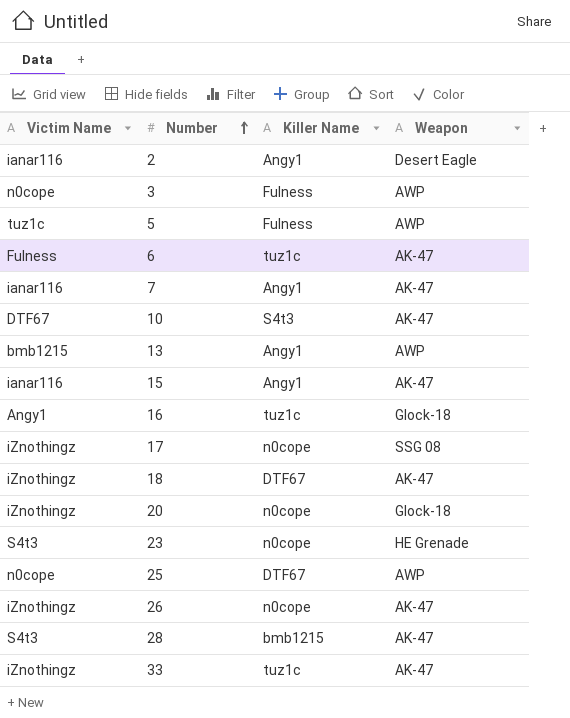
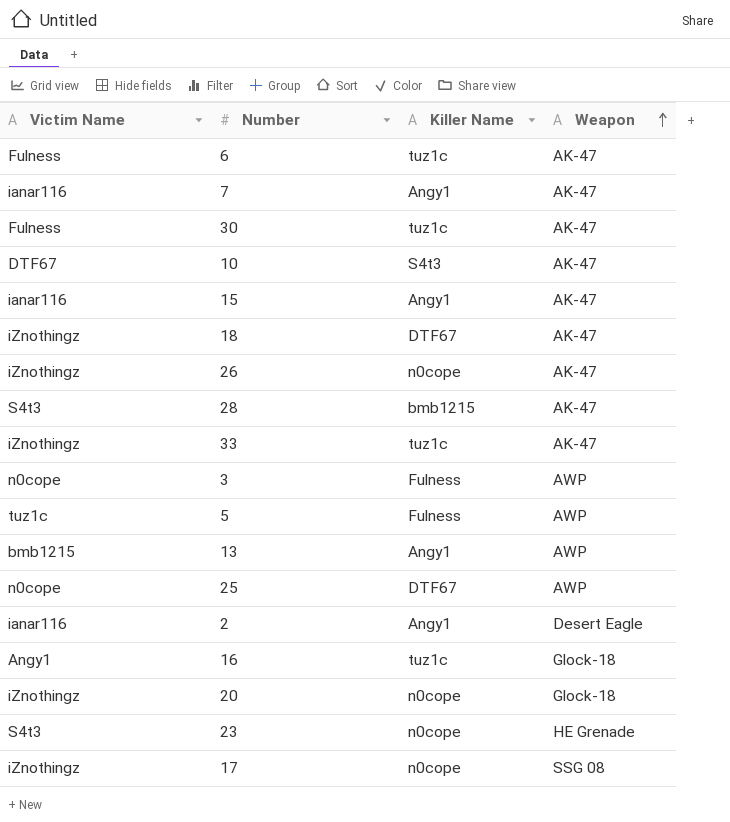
row order: Number ascending -> Weapon ascending
row 30: none -> Fulness | tuz1c | AK-47

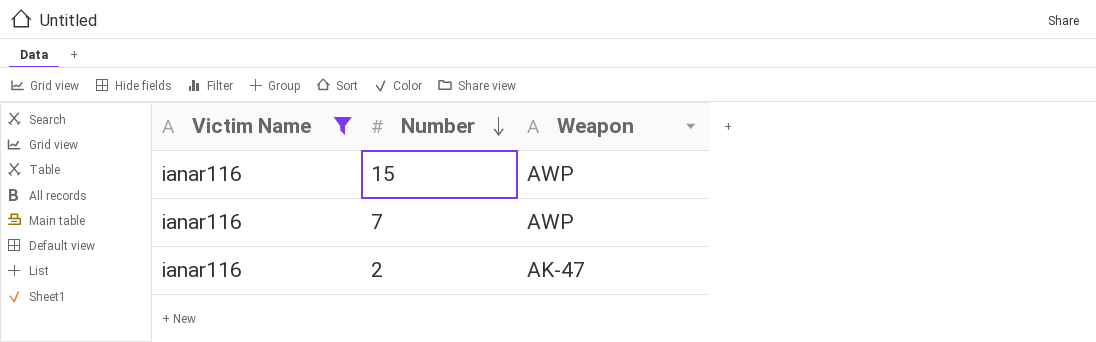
filter: none -> Victim Name = ianar116
row order: Weapon ascending -> Number descending
column Killer Name | position: 3 -> none
15 | Weapon: AK-47 -> AWP
7 | Weapon: AK-47 -> AWP
2 | Weapon: Desert Eagle -> AK-47

